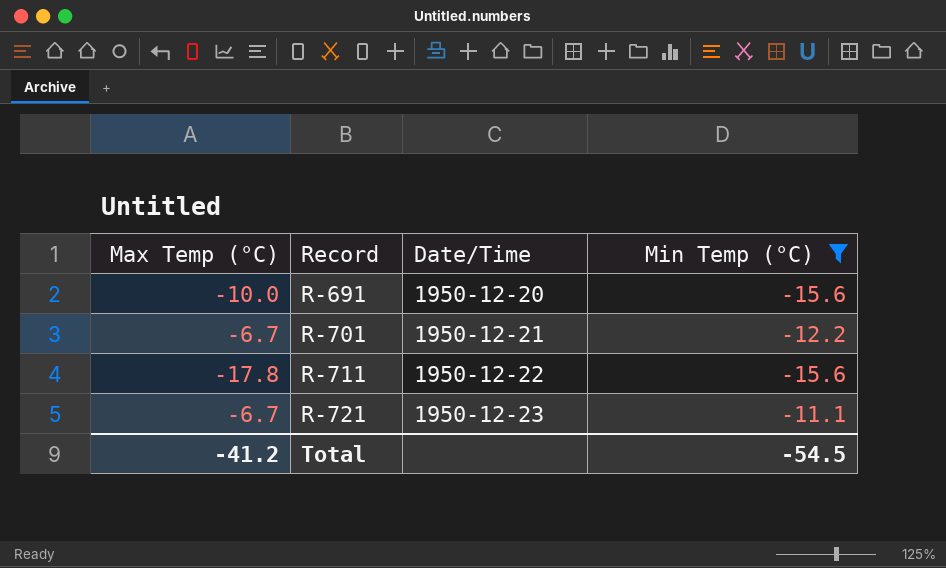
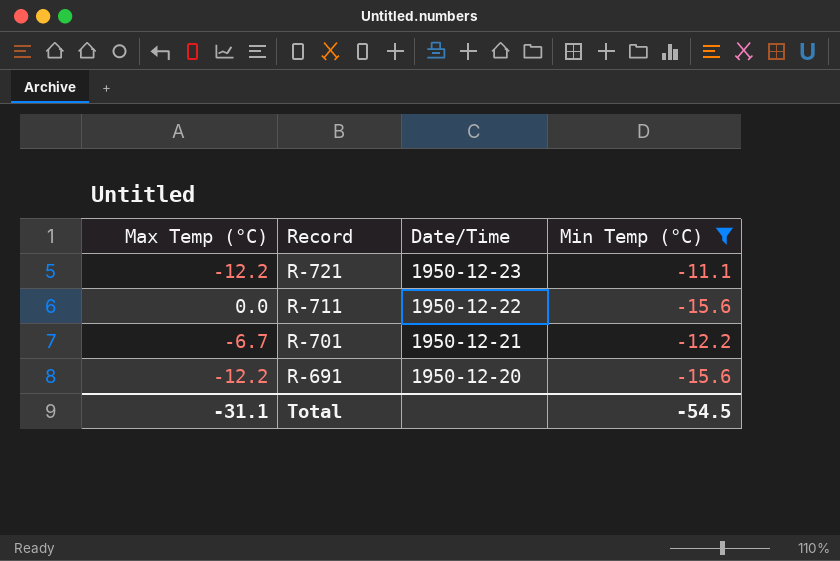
row order: Record ascending -> Record descending
R-721 | Max Temp (°C): -6.7 -> -12.2
R-711 | Max Temp (°C): -17.8 -> 0.0
R-691 | Max Temp (°C): -10.0 -> -12.2
Total | Max Temp (°C): -41.2 -> -31.1

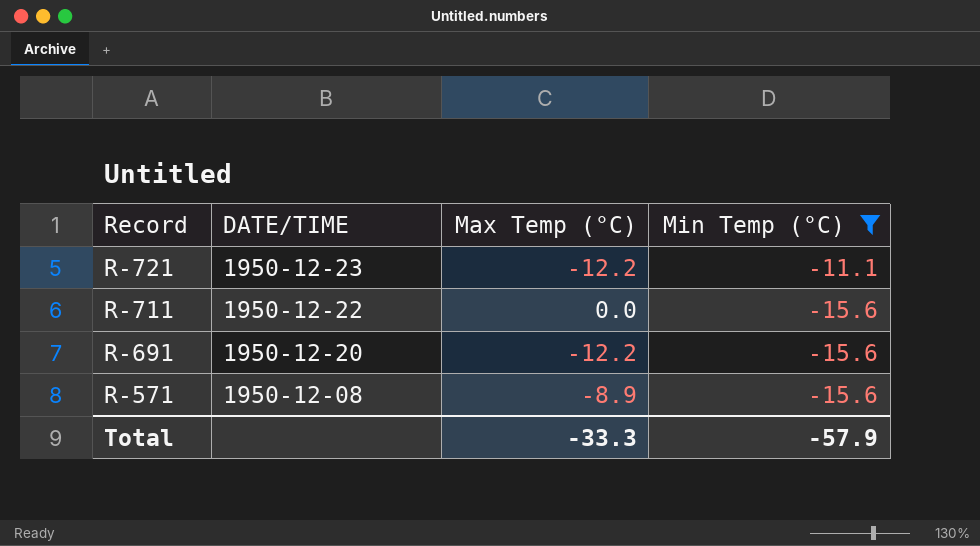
column name: Date/Time -> DATE/TIME
column Max Temp (°C) | position: 1 -> 3
row R-701: -6.7 | 1950-12-21 | -12.2 -> none
row R-571: none -> 1950-12-08 | -8.9 | -15.6
Total | Max Temp (°C): -31.1 -> -33.3
Total | Min Temp (°C): -54.5 -> -57.9

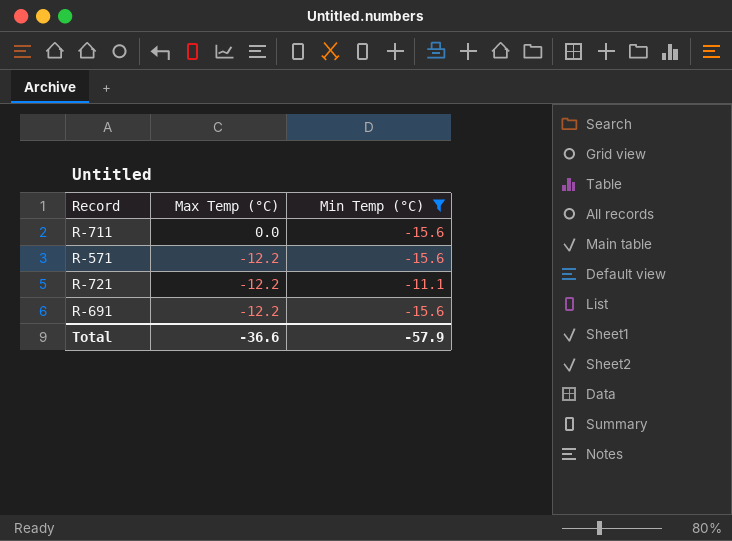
row order: Record descending -> Max Temp (°C) descending
column DATE/TIME | position: 2 -> none
R-571 | Max Temp (°C): -8.9 -> -12.2
Total | Max Temp (°C): -33.3 -> -36.6

